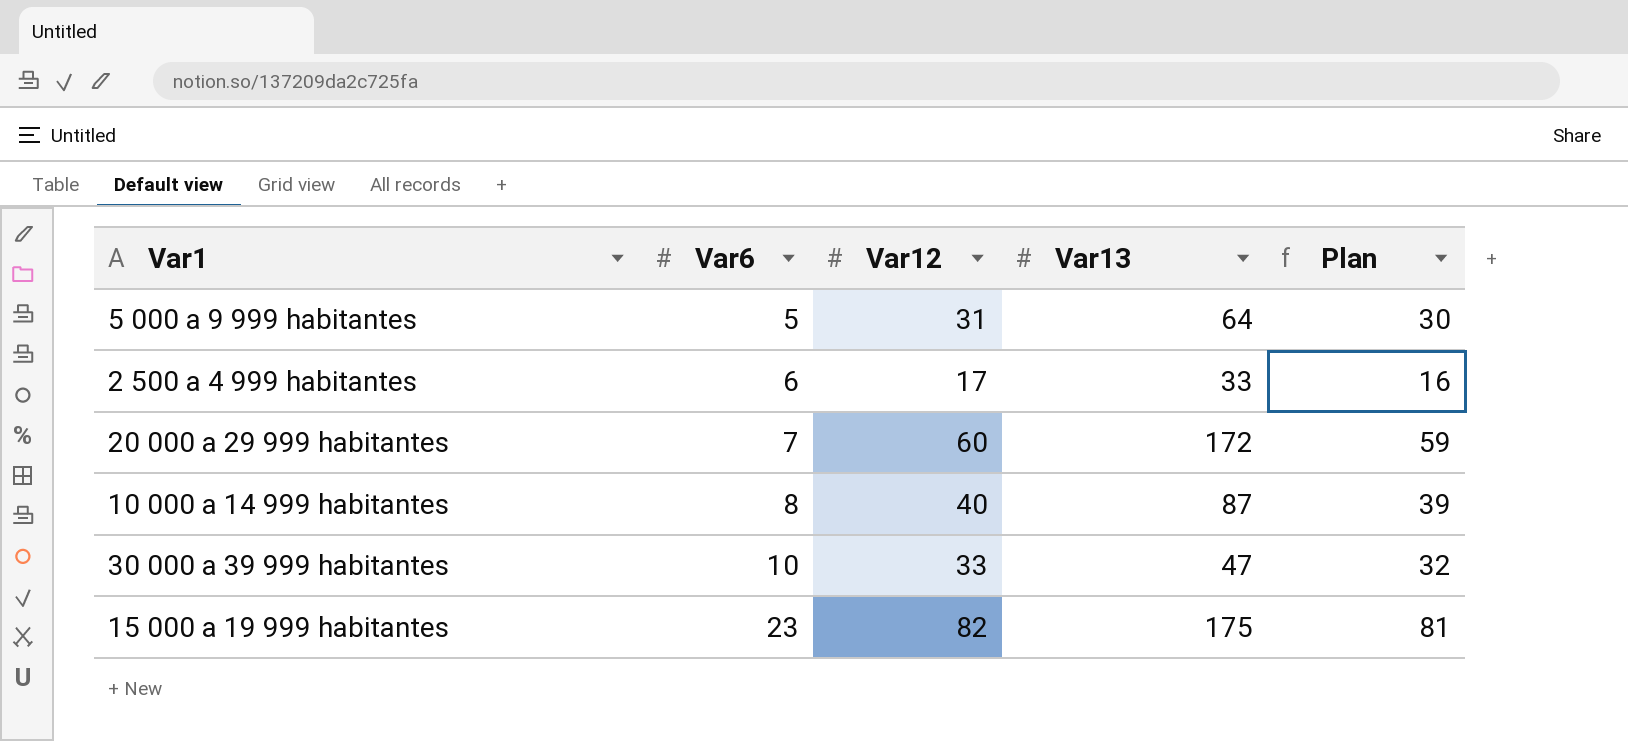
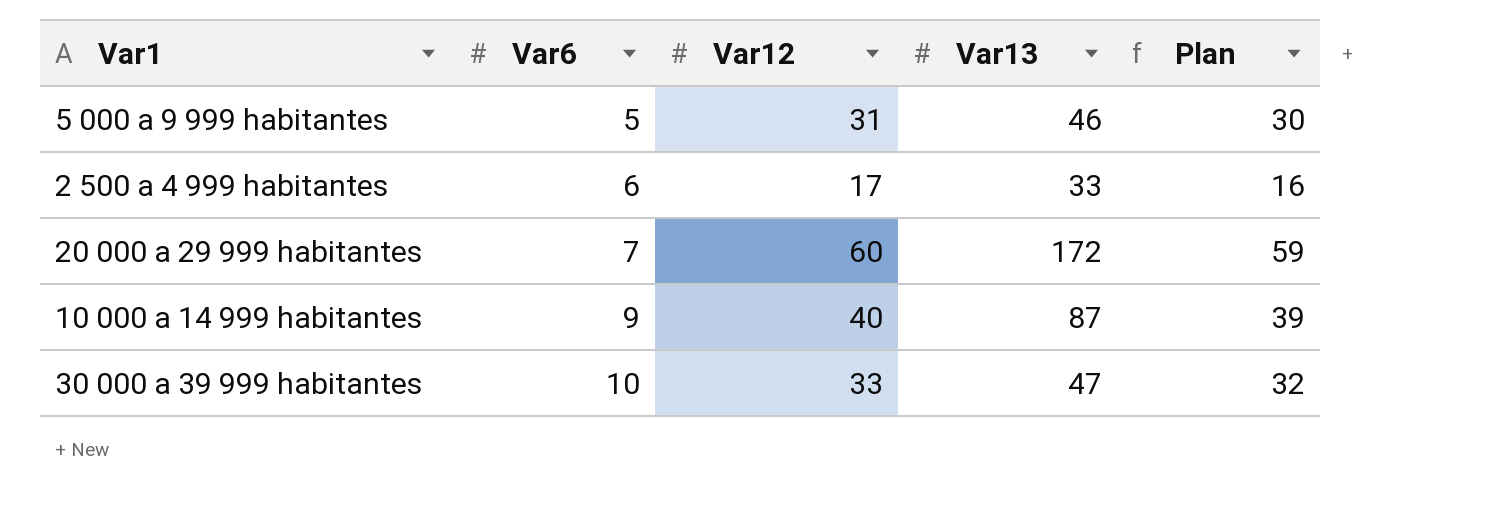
row 15 000 a 19 999 habitantes: 23 | 82 | 175 | 81 -> none
5 000 a 9 999 habitantes | Var13: 64 -> 46
10 000 a 14 999 habitantes | Var6: 8 -> 9

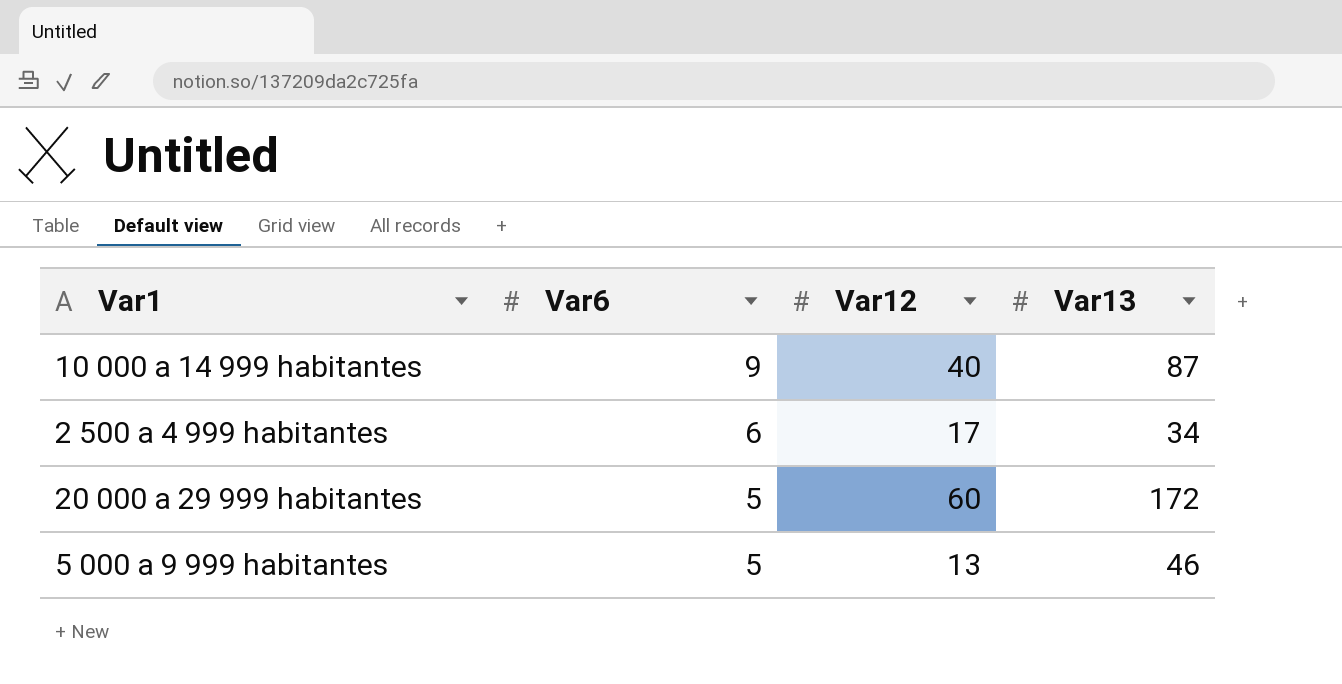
row order: Var6 ascending -> Var6 descending
column Plan | formula: [Var12] - 1 -> none
row 30 000 a 39 999 habitantes: 10 | 33 | 47 | 32 -> none
2 500 a 4 999 habitantes | Var13: 33 -> 34
20 000 a 29 999 habitantes | Var6: 7 -> 5
5 000 a 9 999 habitantes | Var12: 31 -> 13

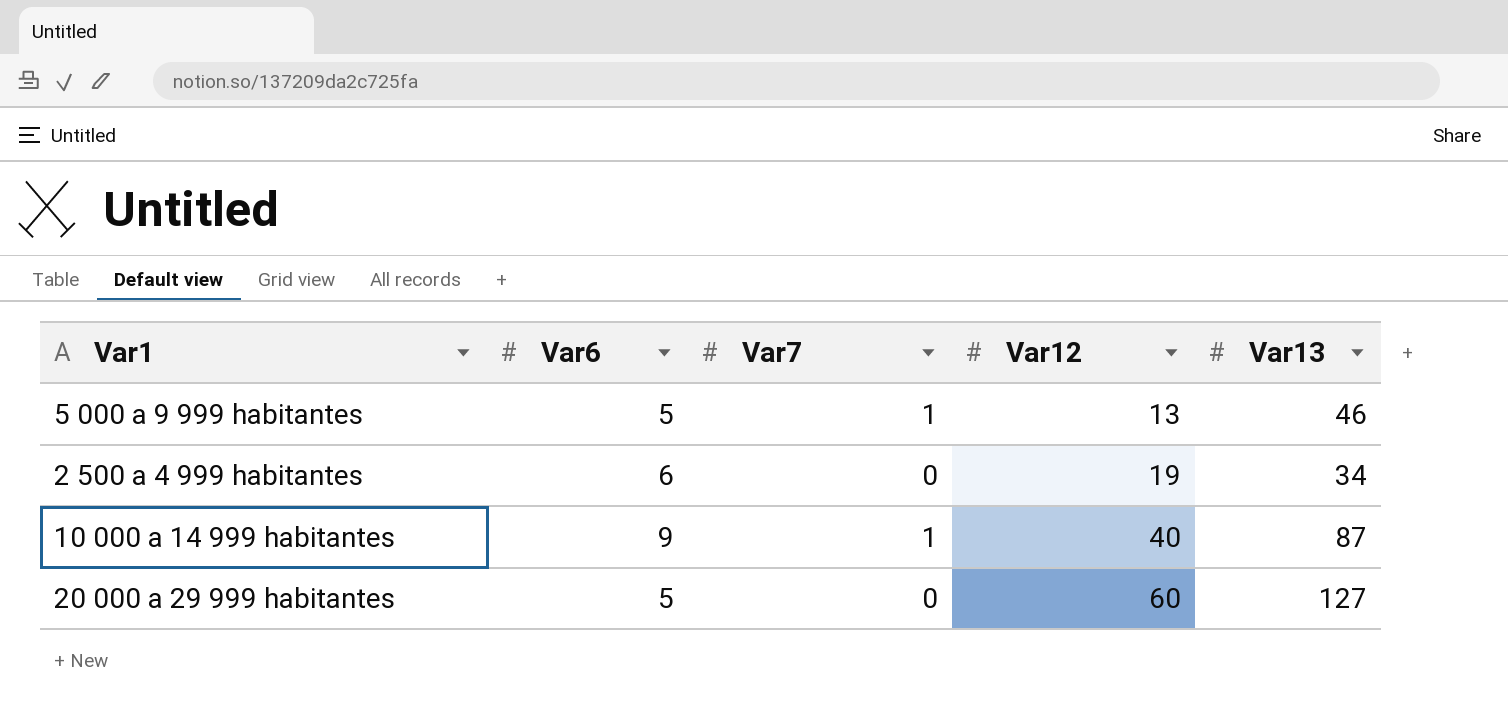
row order: Var6 descending -> Var12 ascending
column Var7 | position: none -> 3
2 500 a 4 999 habitantes | Var12: 17 -> 19
20 000 a 29 999 habitantes | Var13: 172 -> 127

